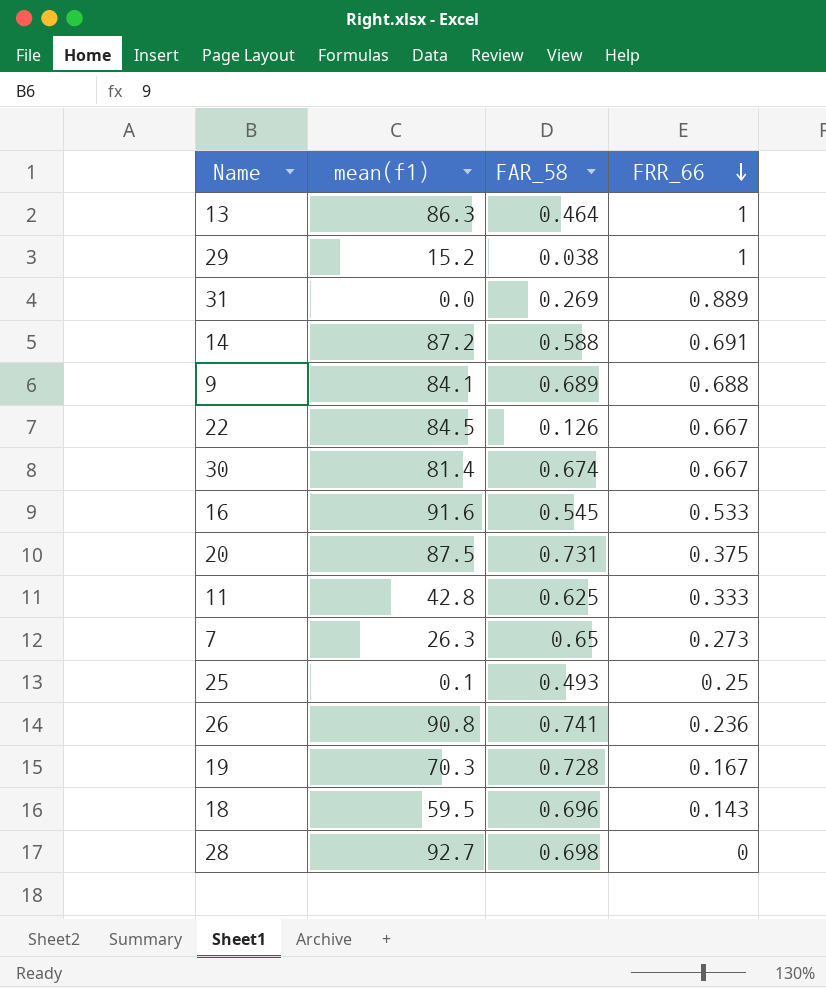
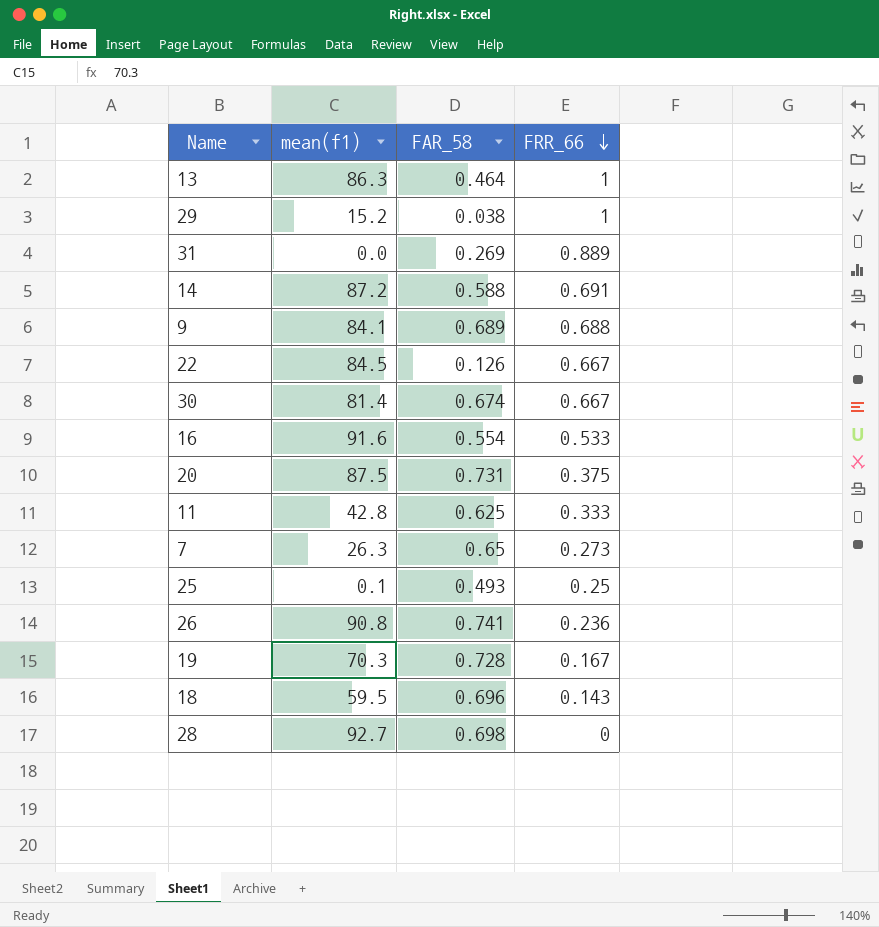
16 | FAR_58: 0.545 -> 0.554

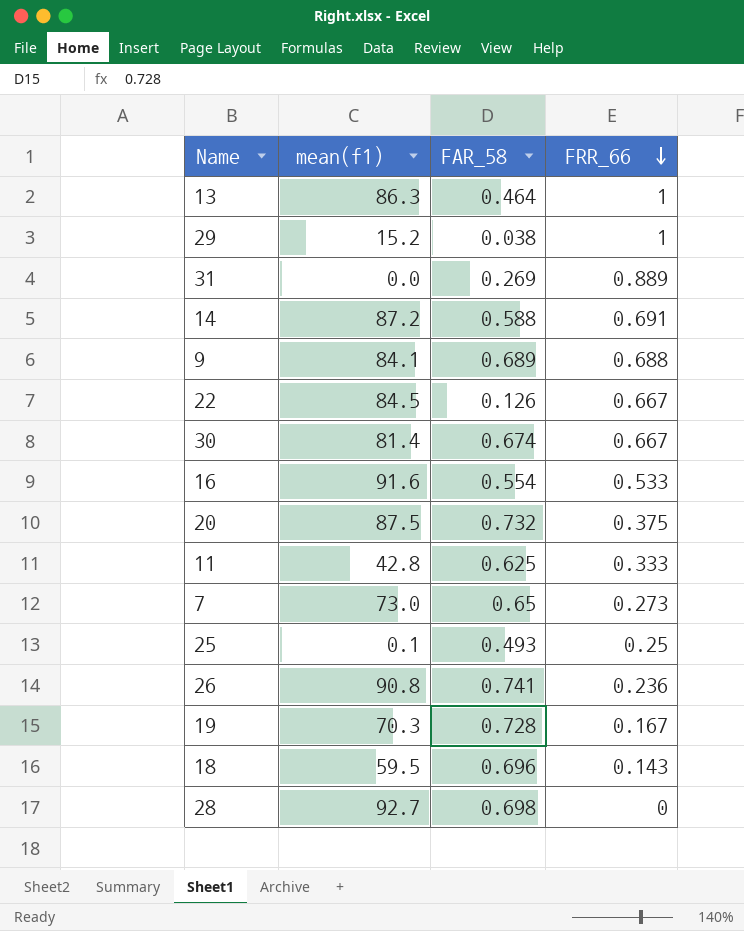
20 | FAR_58: 0.731 -> 0.732
7 | mean(f1): 26.3 -> 73.0

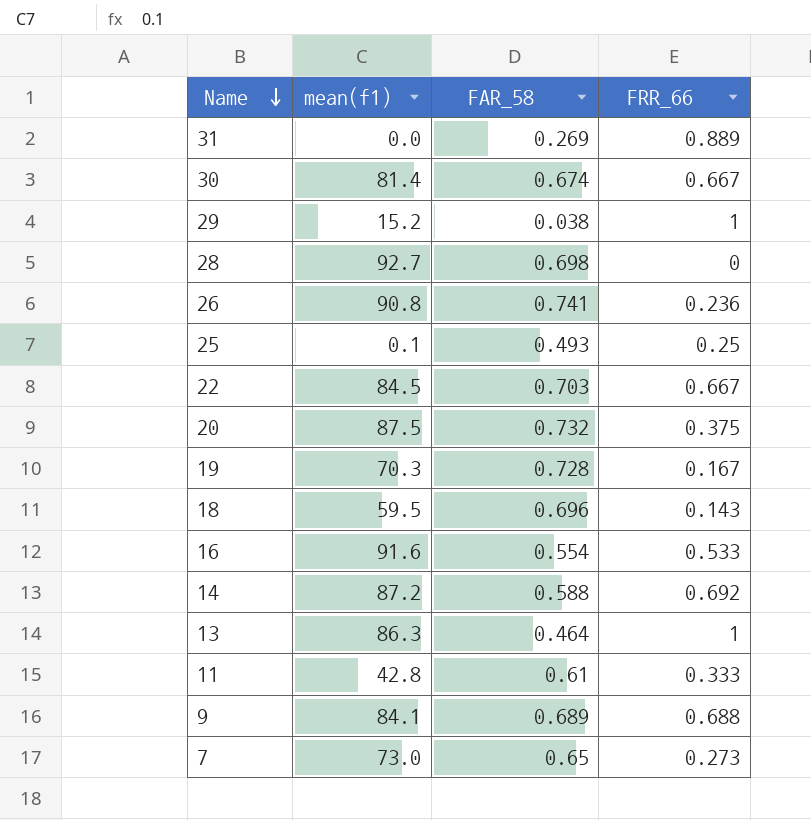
row order: FRR_66 descending -> Name descending
22 | FAR_58: 0.126 -> 0.703
14 | FRR_66: 0.691 -> 0.692
11 | FAR_58: 0.625 -> 0.61

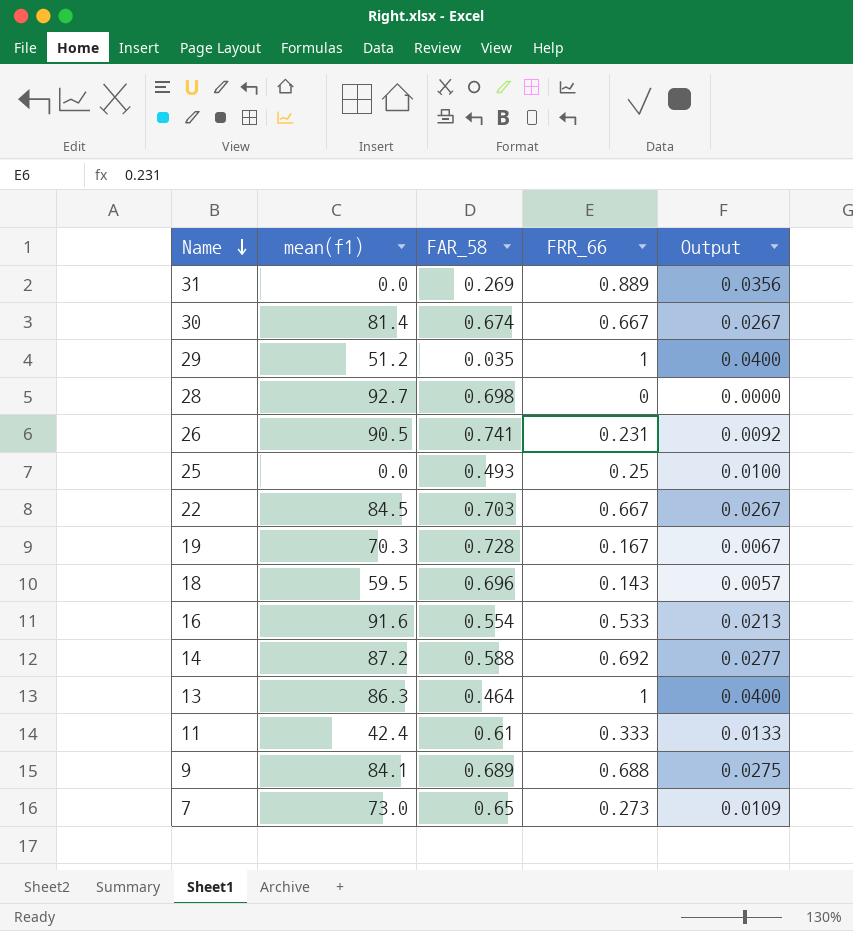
column Output | formula: none -> [FRR_66] * 0.04
row 20: 87.5 | 0.732 | 0.375 -> none
29 | mean(f1): 15.2 -> 51.2
29 | FAR_58: 0.038 -> 0.035
26 | mean(f1): 90.8 -> 90.5
26 | FRR_66: 0.236 -> 0.231
25 | mean(f1): 0.1 -> 0.0
11 | mean(f1): 42.8 -> 42.4

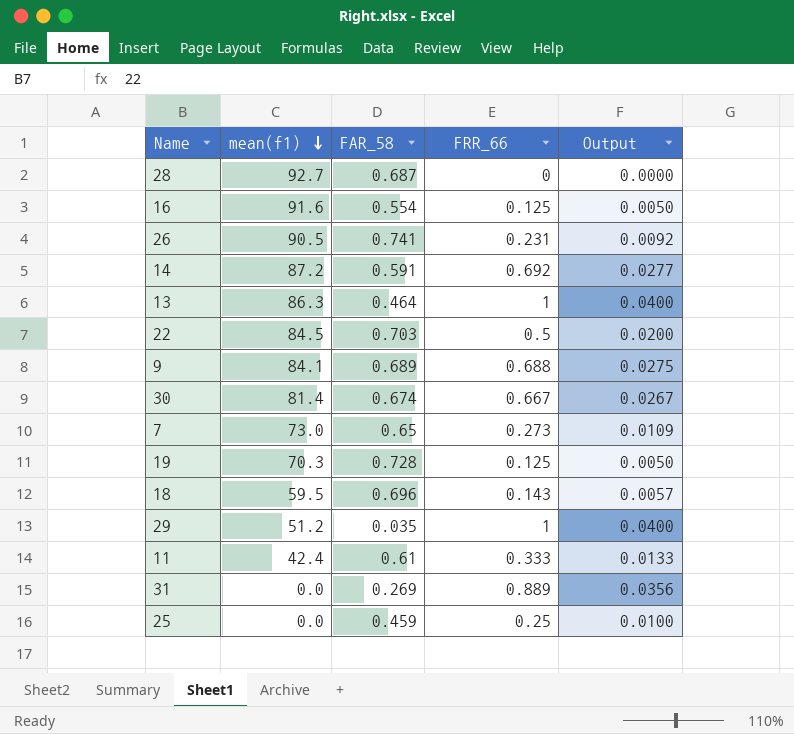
row order: Name descending -> mean(f1) descending
28 | FAR_58: 0.698 -> 0.687
16 | FRR_66: 0.533 -> 0.125
16 | Output: 0.0213 -> 0.0050
14 | FAR_58: 0.588 -> 0.591
22 | FRR_66: 0.667 -> 0.5
22 | Output: 0.0267 -> 0.0200
19 | FRR_66: 0.167 -> 0.125
19 | Output: 0.0067 -> 0.0050
25 | FAR_58: 0.493 -> 0.459

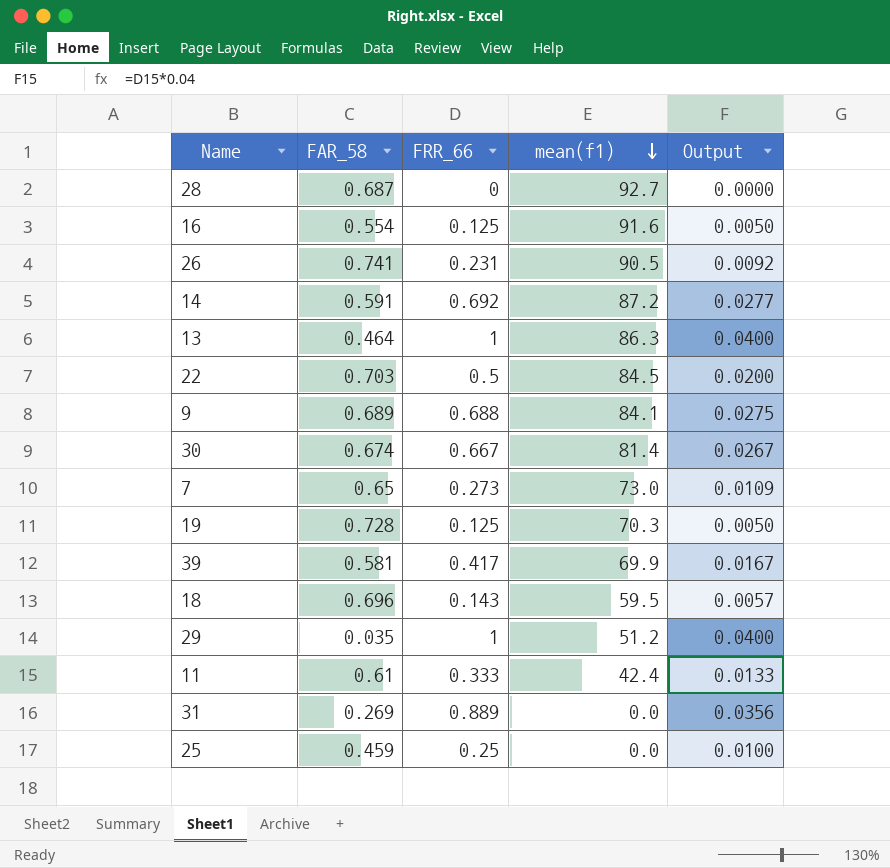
column mean(f1) | position: 2 -> 4
row 39: none -> 0.581 | 0.417 | 69.9 | 0.0167

